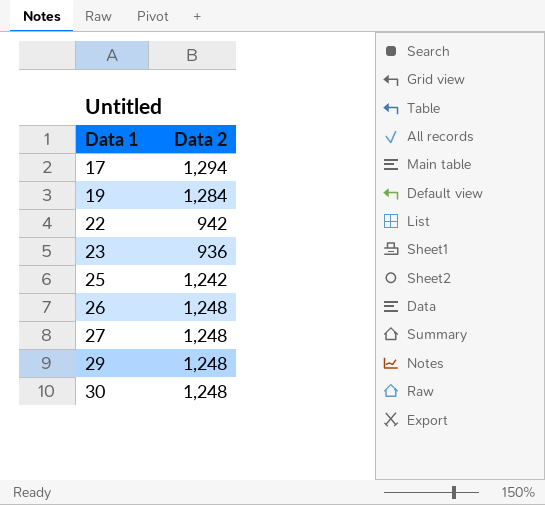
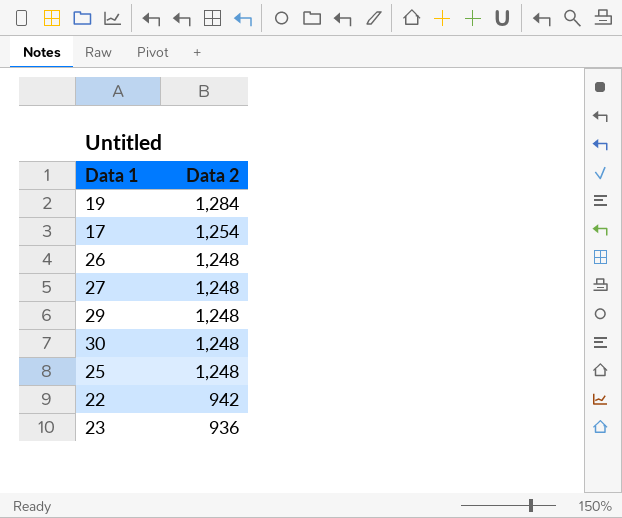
row order: Data 1 ascending -> Data 2 descending
17 | Data 2: 1,294 -> 1,254
25 | Data 2: 1,242 -> 1,248

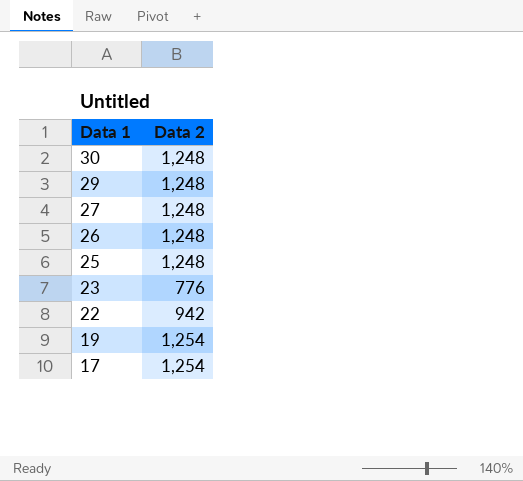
row order: Data 2 descending -> Data 1 descending
23 | Data 2: 936 -> 776
19 | Data 2: 1,284 -> 1,254

